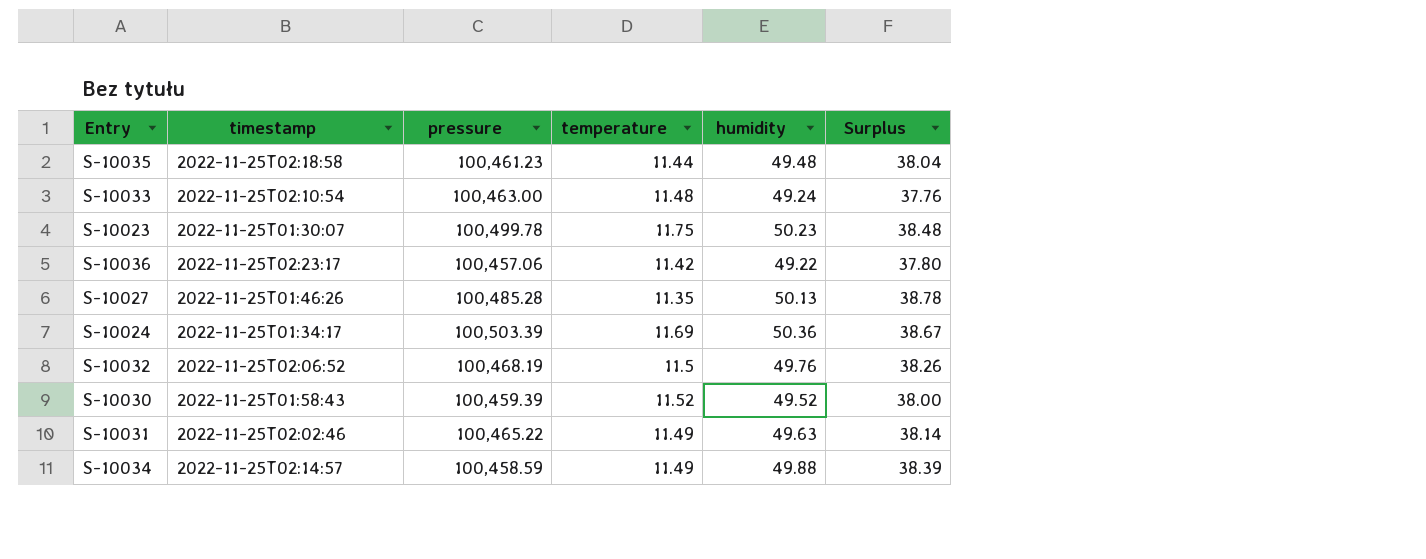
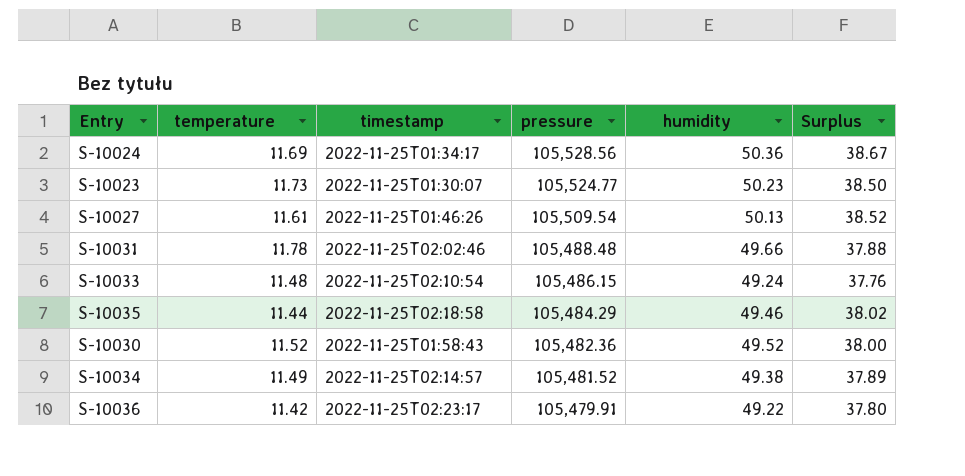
row order: none -> pressure descending
column temperature | position: 4 -> 2
row S-10032: 2022-11-25T02:06:52 | 100,468.19 | 11.5 | 49.76 | 38.26 -> none
S-10024 | pressure: 100,503.39 -> 105,528.56
S-10023 | temperature: 11.75 -> 11.73
S-10023 | pressure: 100,499.78 -> 105,524.77
S-10023 | Surplus: 38.48 -> 38.50
S-10027 | temperature: 11.35 -> 11.61
S-10027 | pressure: 100,485.28 -> 105,509.54
S-10027 | Surplus: 38.78 -> 38.52
S-10031 | temperature: 11.49 -> 11.78
S-10031 | pressure: 100,465.22 -> 105,488.48
S-10031 | humidity: 49.63 -> 49.66
S-10031 | Surplus: 38.14 -> 37.88
S-10033 | pressure: 100,463.00 -> 105,486.15
S-10035 | pressure: 100,461.23 -> 105,484.29
S-10035 | humidity: 49.48 -> 49.46
S-10035 | Surplus: 38.04 -> 38.02
S-10030 | pressure: 100,459.39 -> 105,482.36
S-10034 | pressure: 100,458.59 -> 105,481.52
S-10034 | humidity: 49.88 -> 49.38
S-10034 | Surplus: 38.39 -> 37.89
S-10036 | pressure: 100,457.06 -> 105,479.91

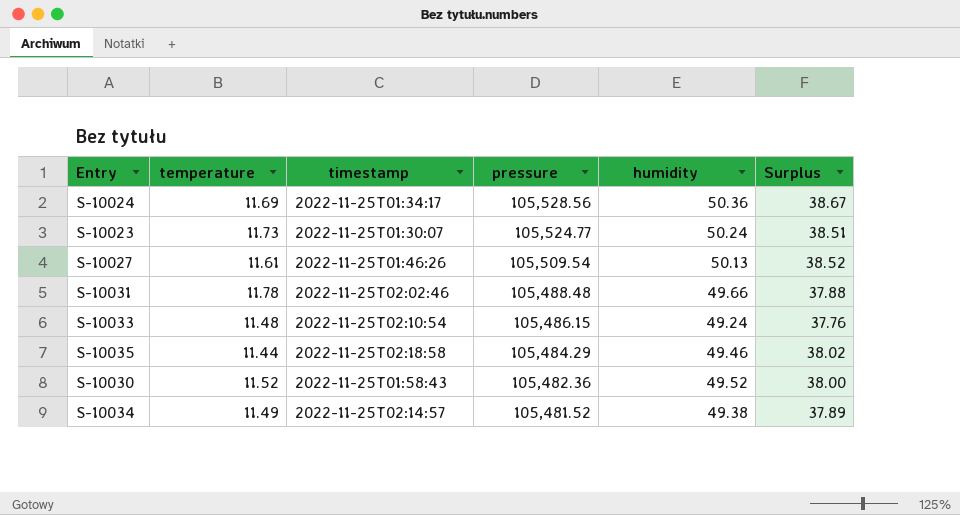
row S-10036: 11.42 | 2022-11-25T02:23:17 | 105,479.91 | 49.22 | 37.80 -> none
S-10023 | humidity: 50.23 -> 50.24
S-10023 | Surplus: 38.50 -> 38.51

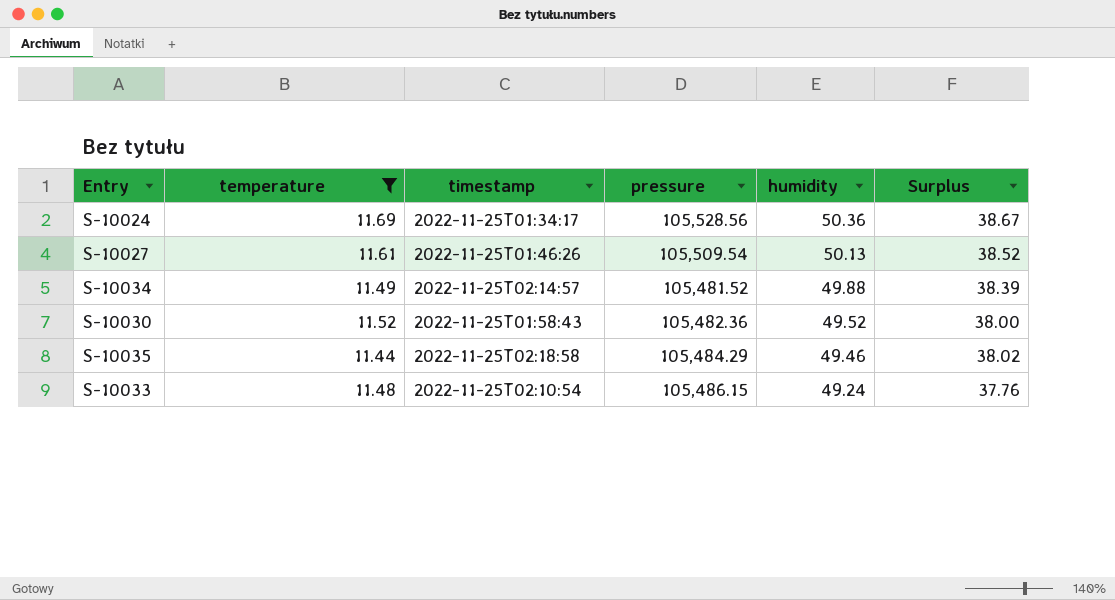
filter: none -> temperature <= 11.69
row order: pressure descending -> humidity descending
S-10034 | humidity: 49.38 -> 49.88
S-10034 | Surplus: 37.89 -> 38.39

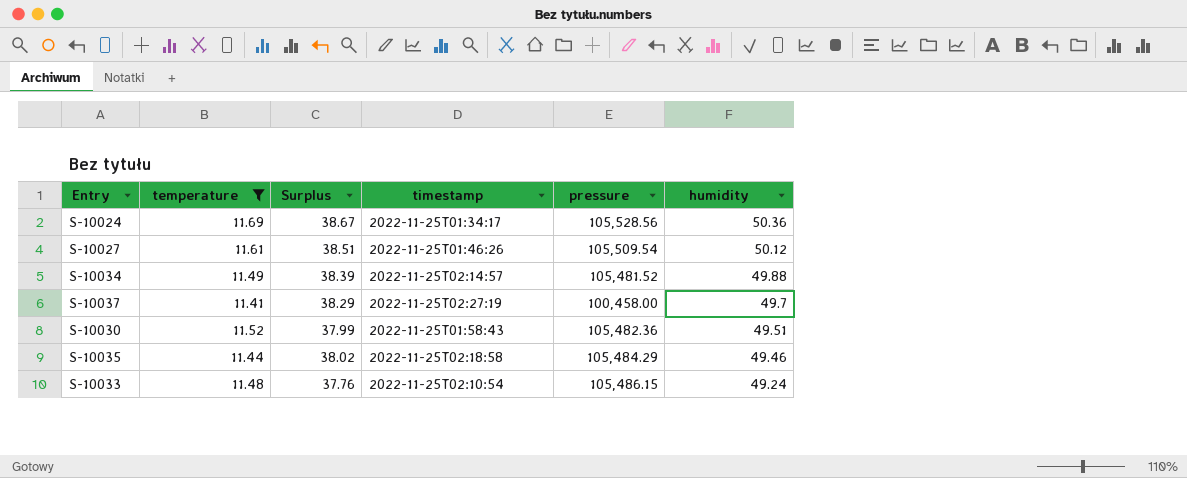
column Surplus | position: 6 -> 3
S-10027 | Surplus: 38.52 -> 38.51
S-10027 | humidity: 50.13 -> 50.12
row S-10037: none -> 11.41 | 38.29 | 2022-11-25T02:27:19 | 100,458.00 | 49.7
S-10030 | Surplus: 38.00 -> 37.99
S-10030 | humidity: 49.52 -> 49.51

